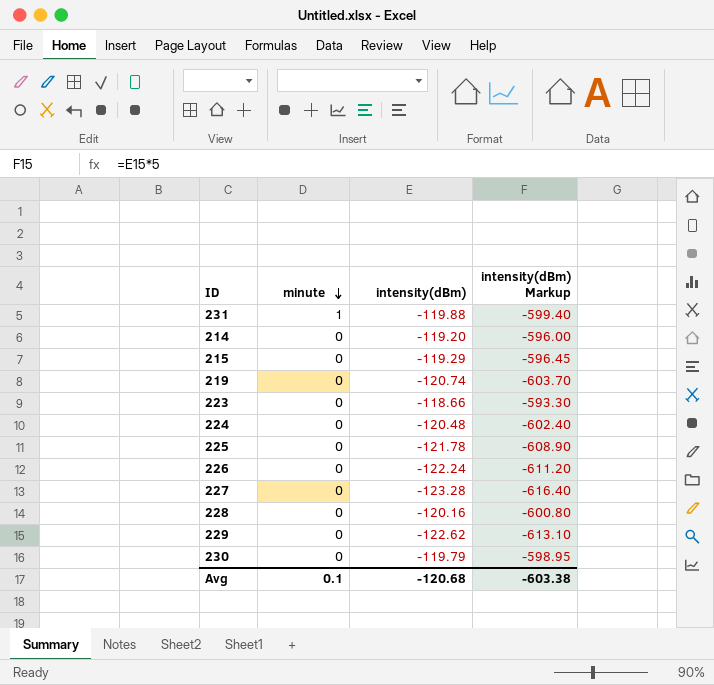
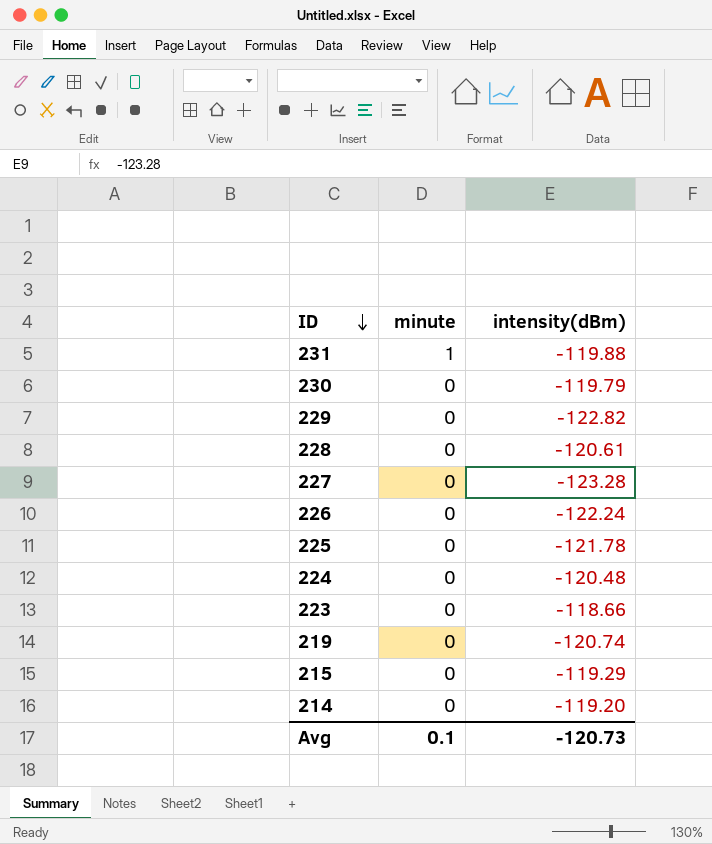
row order: minute descending -> ID descending
column intensity(dBm) Markup | formula: [intensity(dBm)] * 5 -> none
229 | intensity(dBm): -122.62 -> -122.82
228 | intensity(dBm): -120.16 -> -120.61
Avg | intensity(dBm): -120.68 -> -120.73

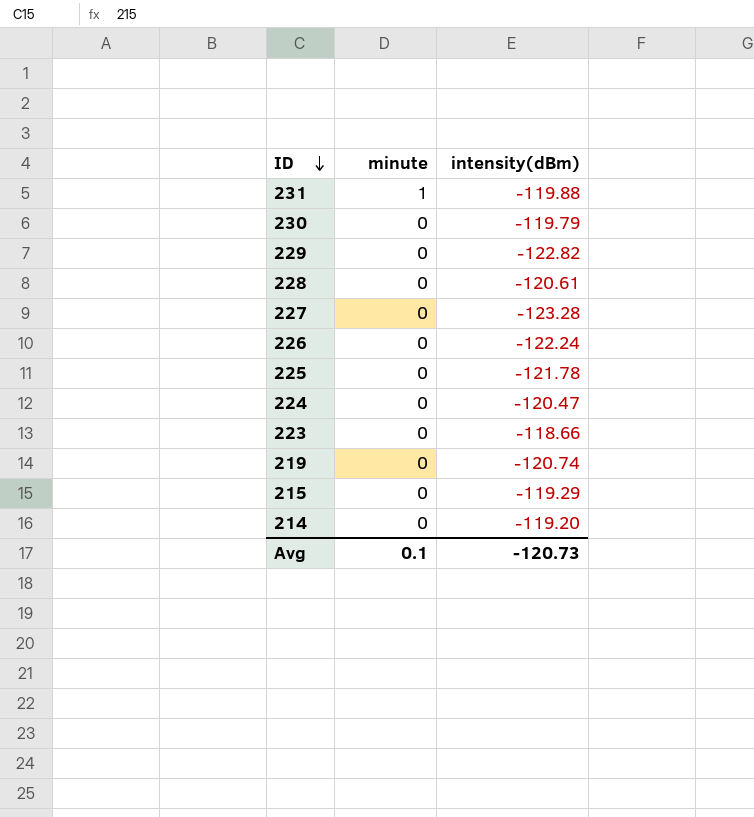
224 | intensity(dBm): -120.48 -> -120.47

